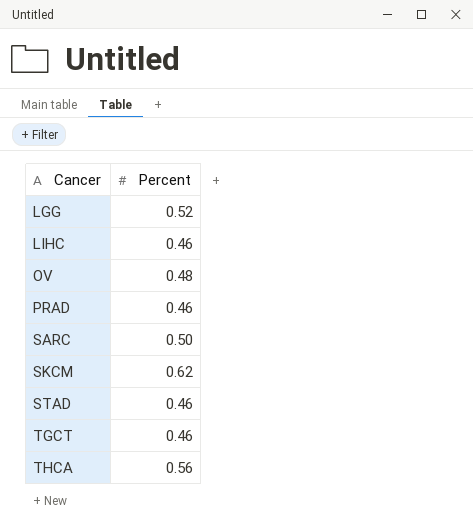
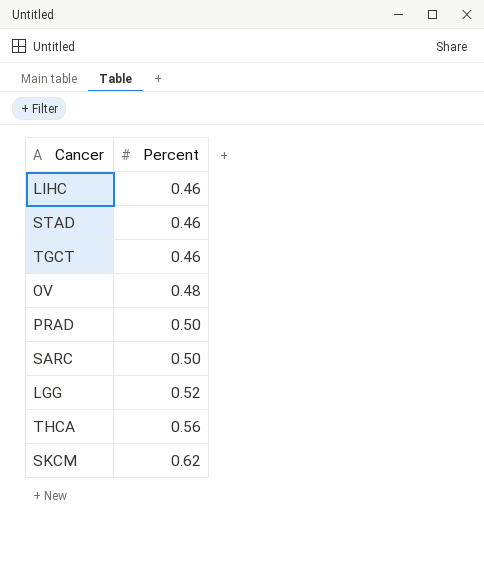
row order: Cancer ascending -> Percent ascending
PRAD | Percent: 0.46 -> 0.50

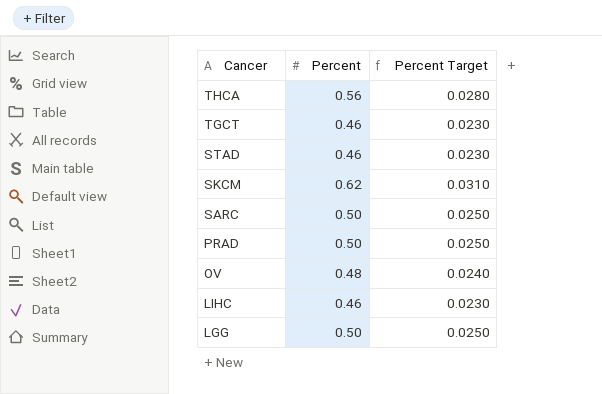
row order: Percent ascending -> Cancer descending
column Percent Target | formula: none -> [Percent] * 0.05
LGG | Percent: 0.52 -> 0.50

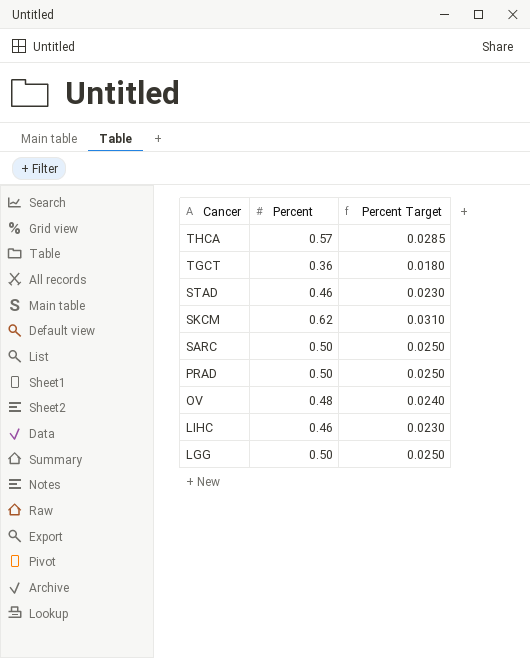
THCA | Percent: 0.56 -> 0.57
THCA | Percent Target: 0.0280 -> 0.0285
TGCT | Percent: 0.46 -> 0.36
TGCT | Percent Target: 0.0230 -> 0.0180

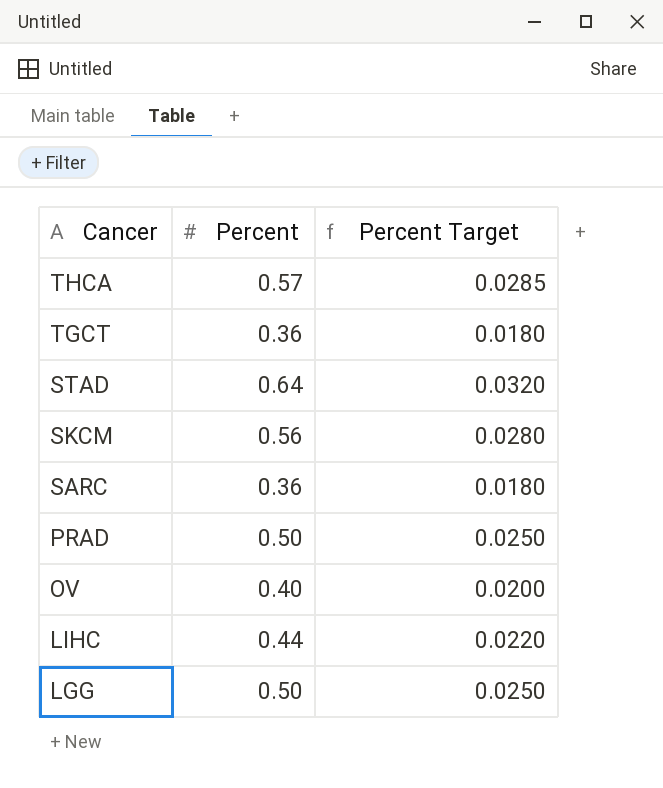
STAD | Percent: 0.46 -> 0.64
STAD | Percent Target: 0.0230 -> 0.0320
SKCM | Percent: 0.62 -> 0.56
SKCM | Percent Target: 0.0310 -> 0.0280
SARC | Percent: 0.50 -> 0.36
SARC | Percent Target: 0.0250 -> 0.0180
OV | Percent: 0.48 -> 0.40
OV | Percent Target: 0.0240 -> 0.0200
LIHC | Percent: 0.46 -> 0.44
LIHC | Percent Target: 0.0230 -> 0.0220

